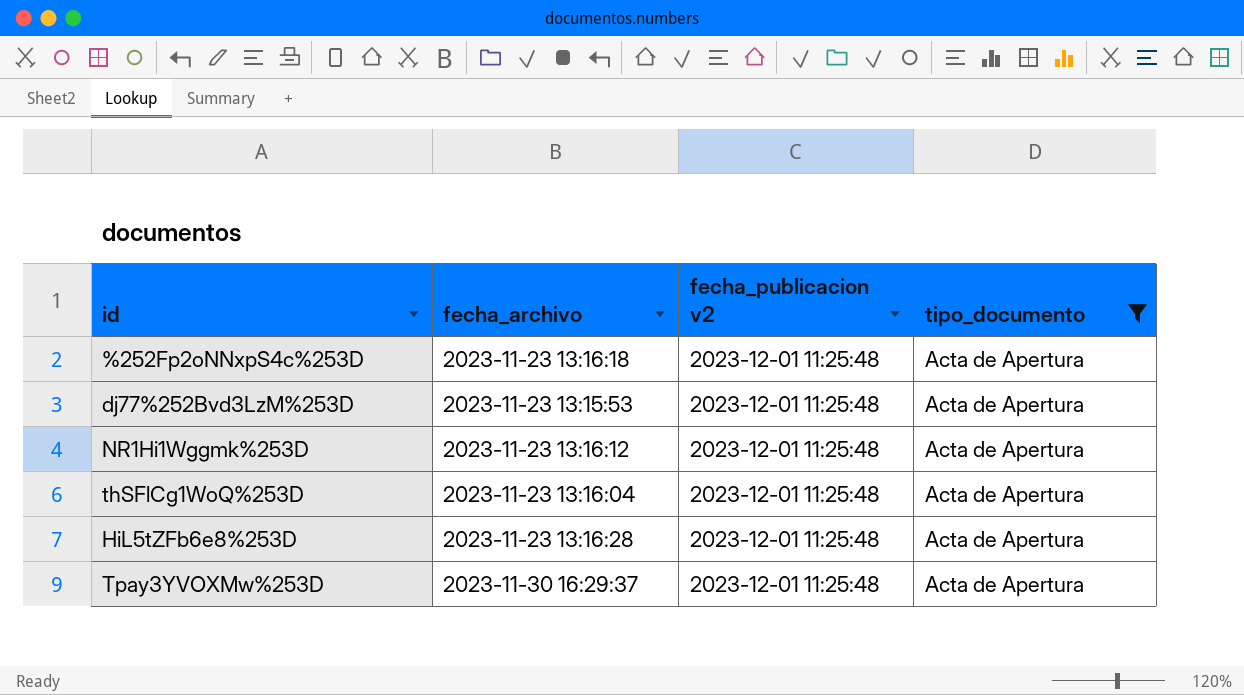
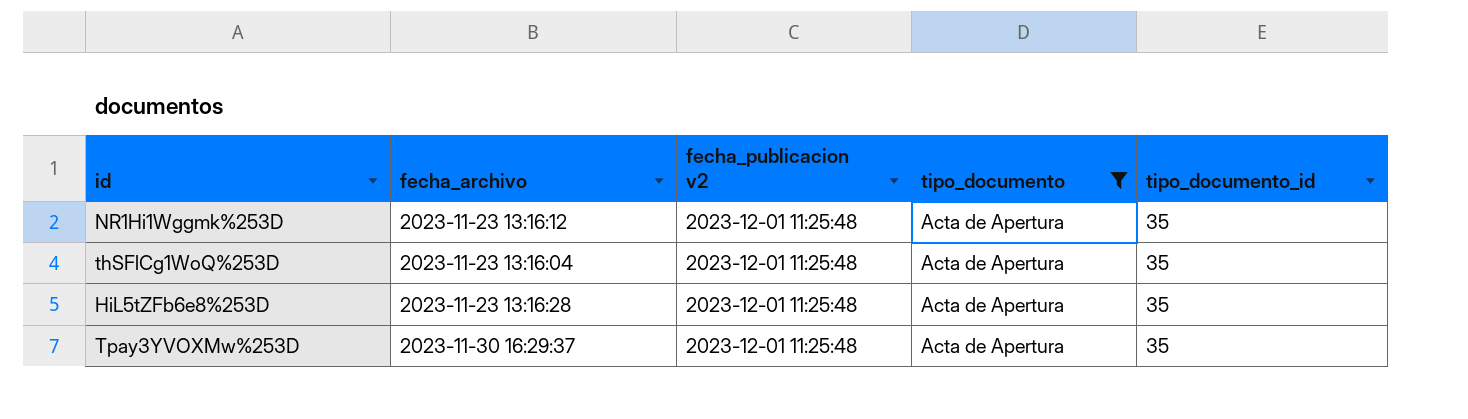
column tipo_documento_id | position: none -> 5
row %252Fp2oNNxpS4c%253D: 2023-11-23 13:16:18 | 2023-12-01 11:25:48 | Acta de Apertura -> none
row dj77%252Bvd3LzM%253D: 2023-11-23 13:15:53 | 2023-12-01 11:25:48 | Acta de Apertura -> none

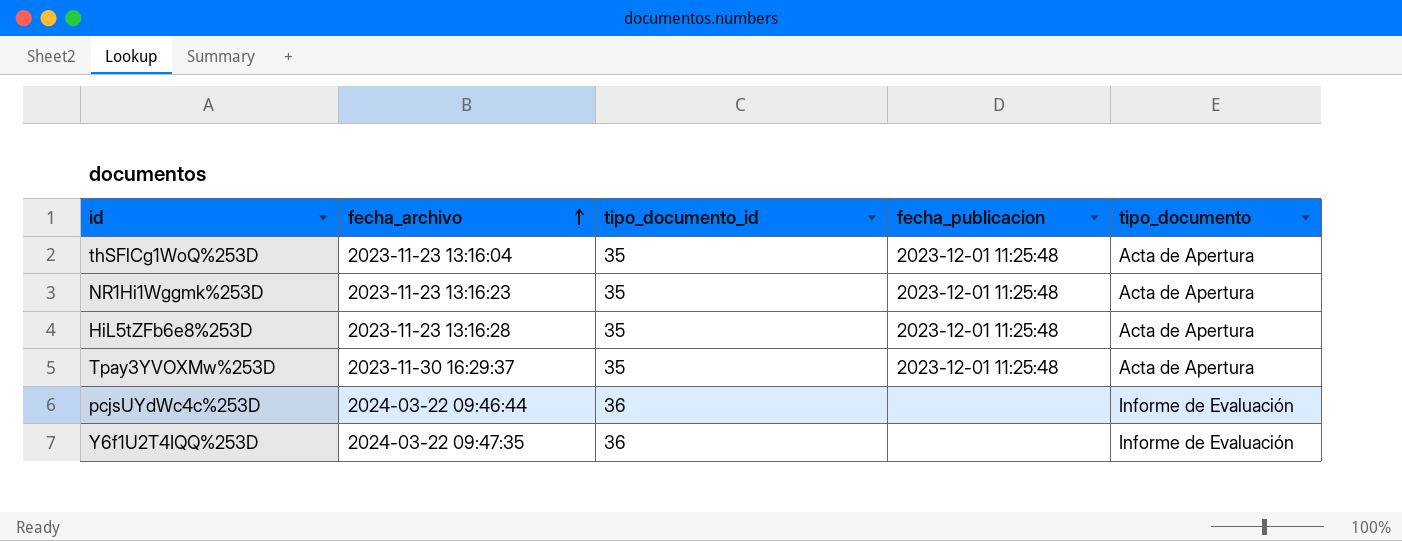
filter: tipo_documento = Acta de Apertura -> none
row order: none -> fecha_archivo ascending
column tipo_documento_id | position: 5 -> 3
column name: fecha_publicacion v2 -> fecha_publicacion
NR1Hi1Wggmk%253D | fecha_archivo: 2023-11-23 13:16:12 -> 2023-11-23 13:16:23

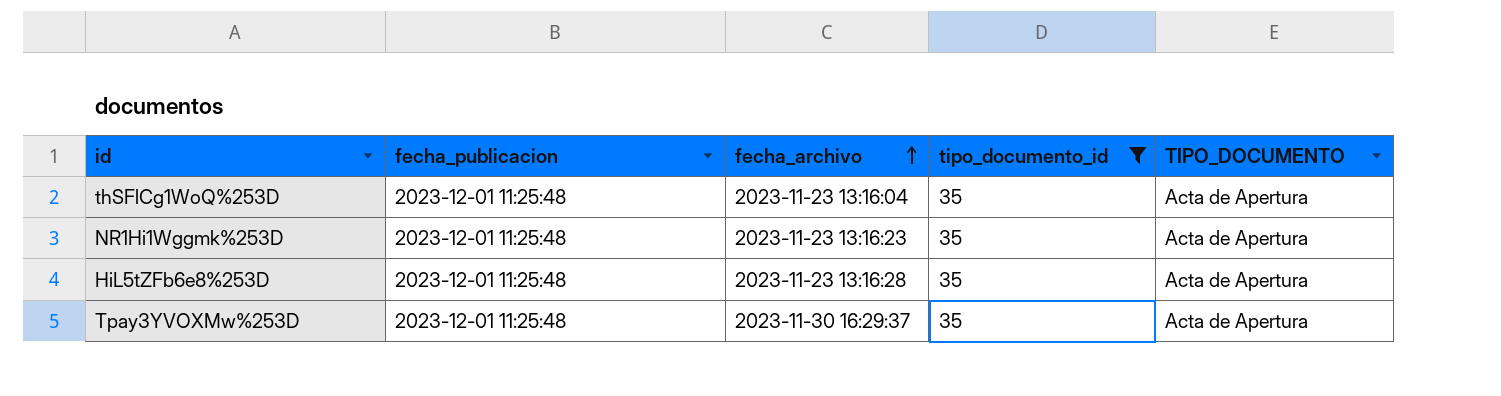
filter: none -> tipo_documento_id = 35
column fecha_publicacion | position: 4 -> 2
column name: tipo_documento -> TIPO_DOCUMENTO

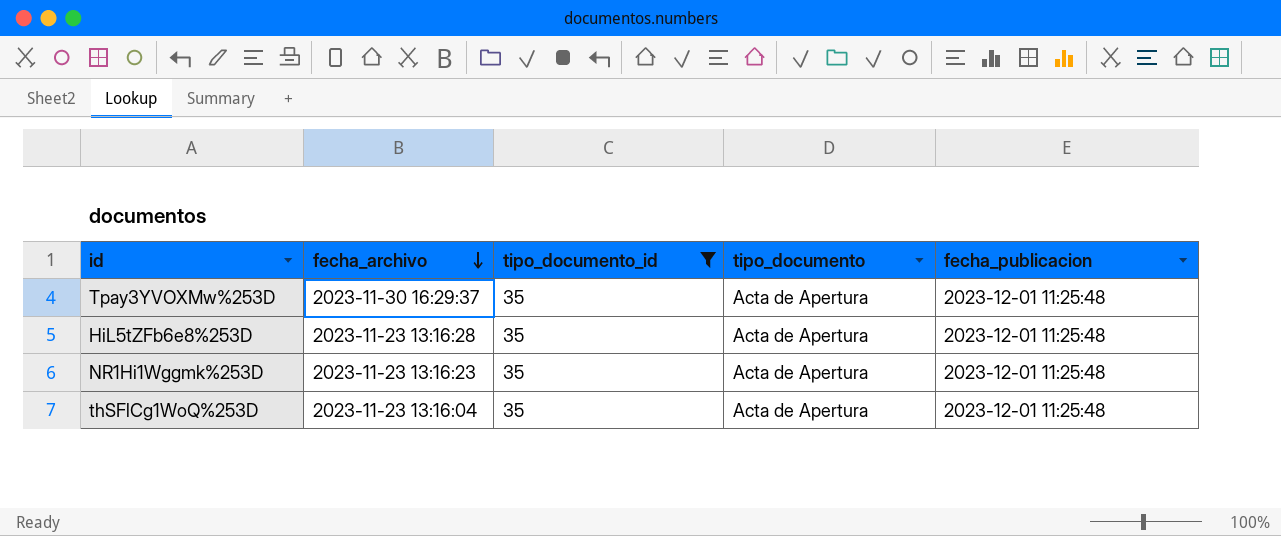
row order: fecha_archivo ascending -> fecha_archivo descending
column name: TIPO_DOCUMENTO -> tipo_documento
column fecha_publicacion | position: 2 -> 5

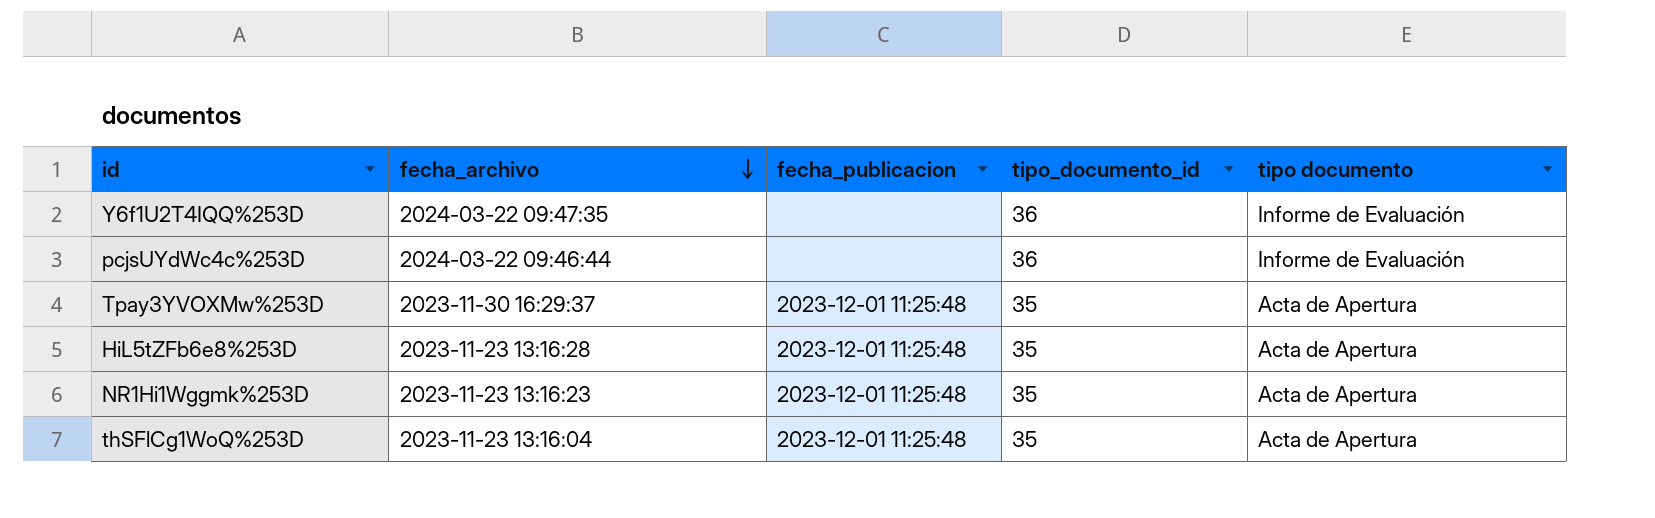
filter: tipo_documento_id = 35 -> none
column fecha_publicacion | position: 5 -> 3
column name: tipo_documento -> tipo documento

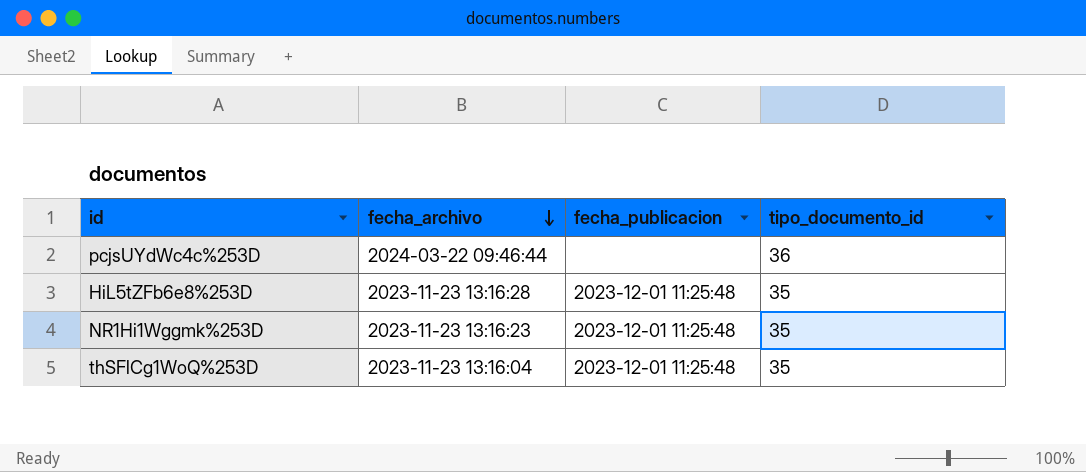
column tipo documento | position: 5 -> none
row Y6f1U2T4IQQ%253D: 2024-03-22 09:47:35 | none | 36 | Informe de Evaluación -> none
row Tpay3YVOXMw%253D: 2023-11-30 16:29:37 | 2023-12-01 11:25:48 | 35 | Acta de Apertura -> none

